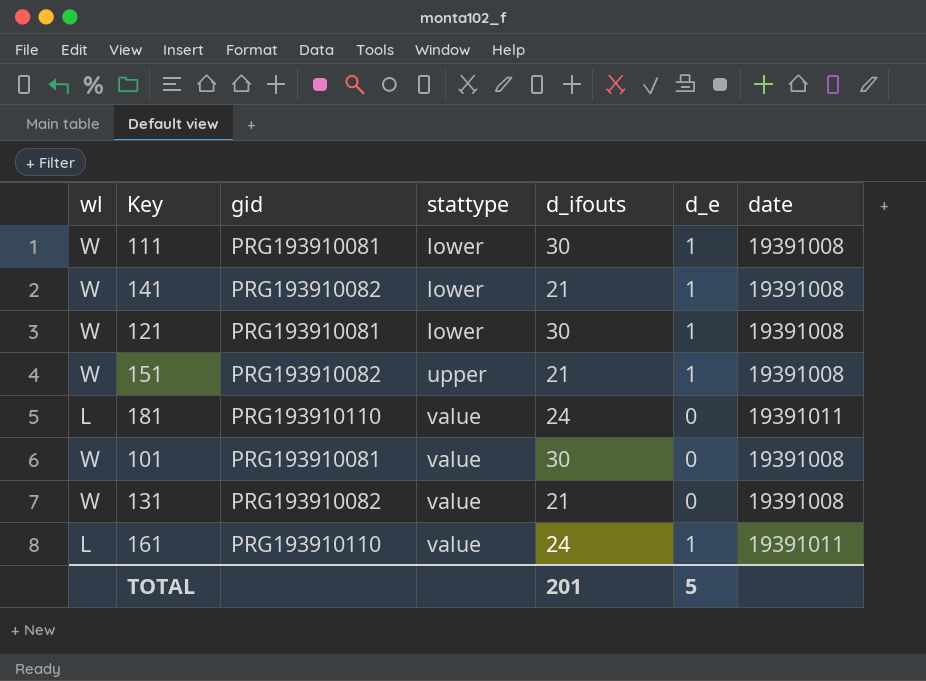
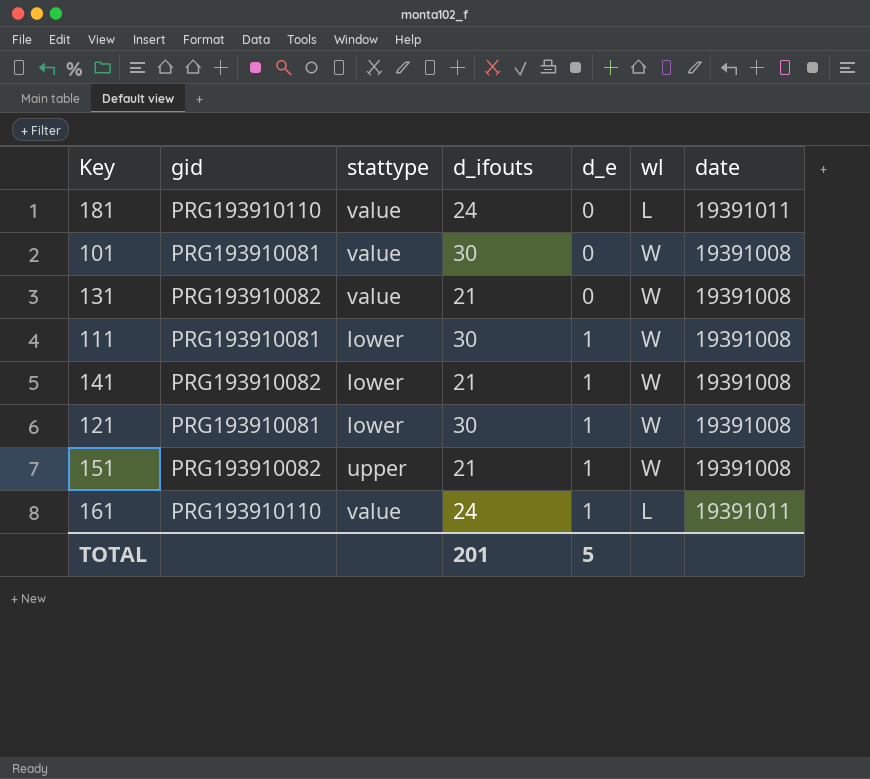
row order: stattype ascending -> d_e ascending
column wl | position: 1 -> 6

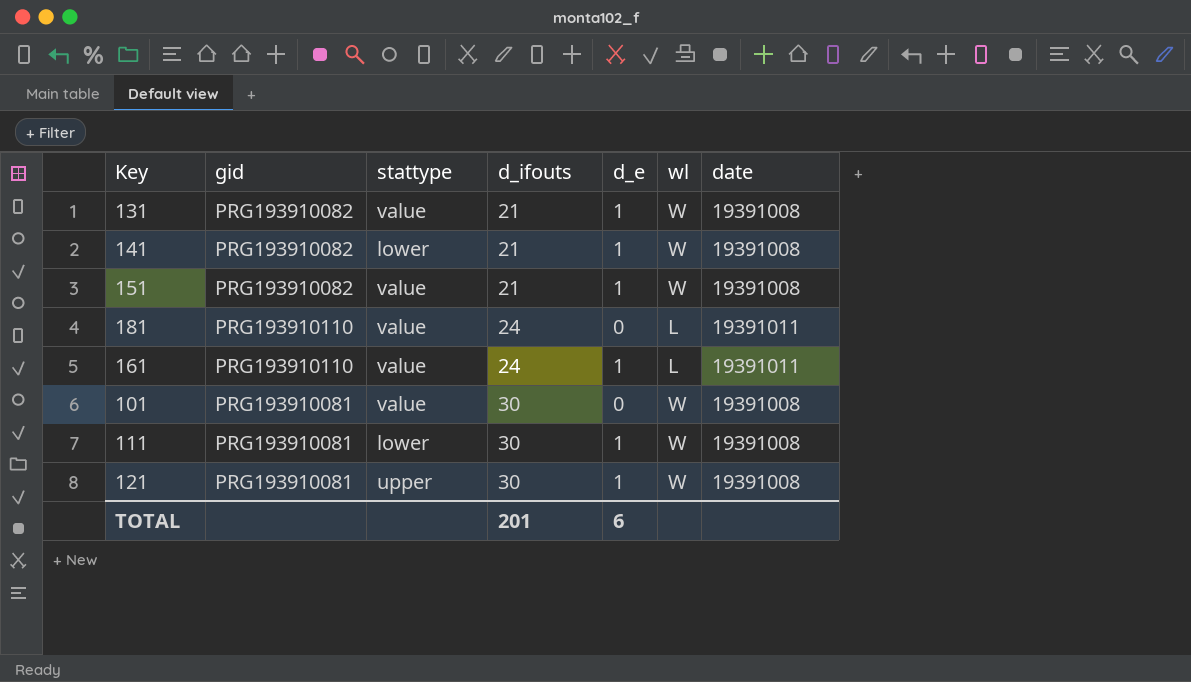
row order: d_e ascending -> d_ifouts ascending
131 | d_e: 0 -> 1
151 | stattype: upper -> value
121 | stattype: lower -> upper
TOTAL | d_e: 5 -> 6

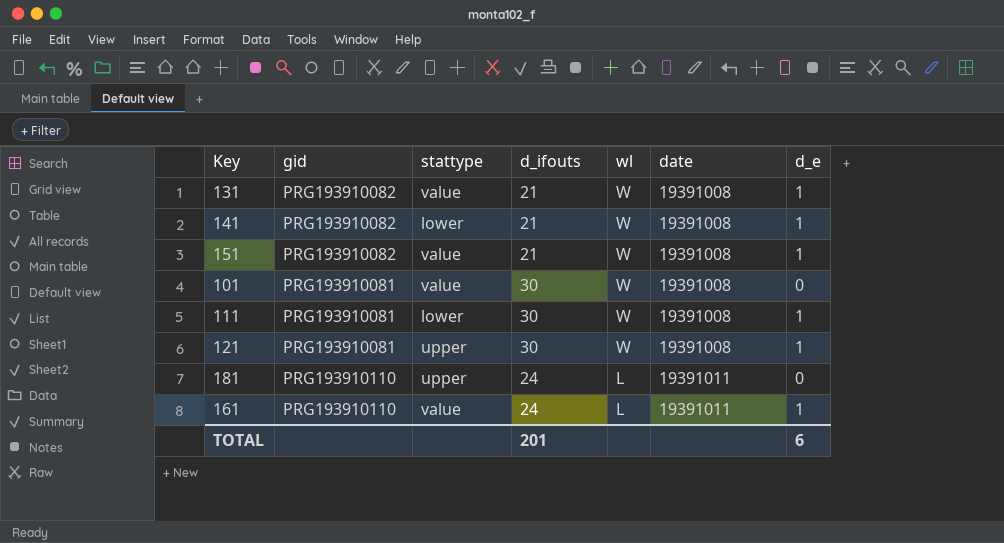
row order: d_ifouts ascending -> wl descending
column d_e | position: 5 -> 7
181 | stattype: value -> upper

